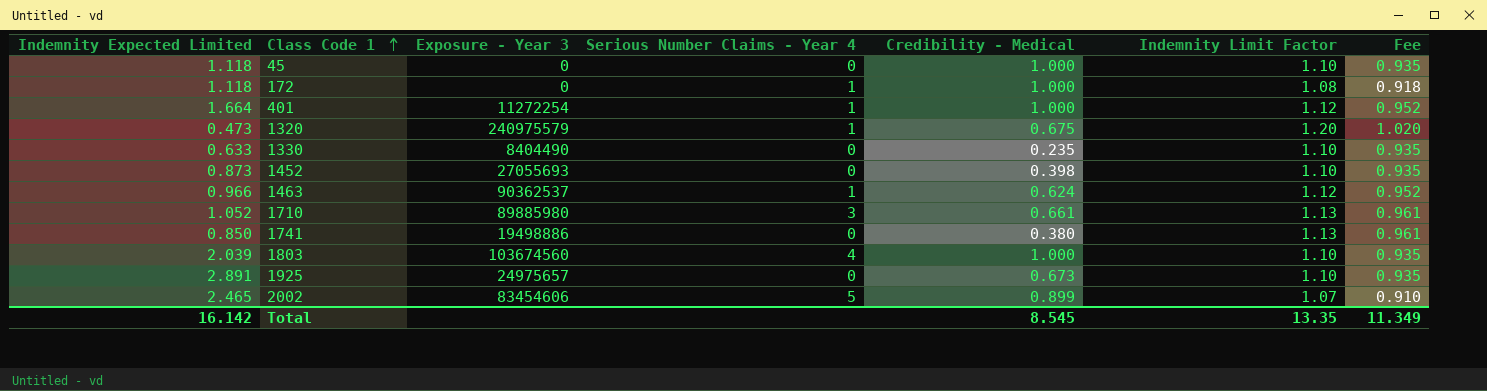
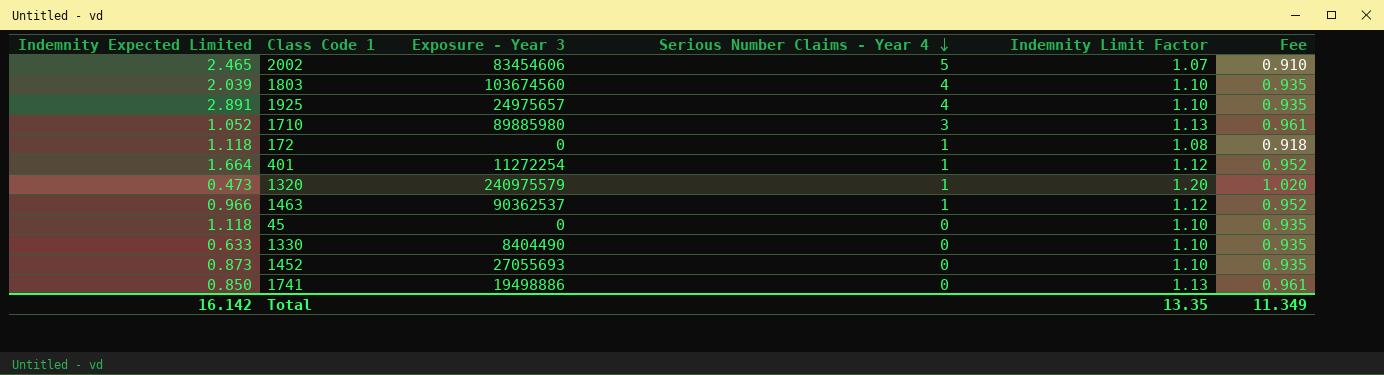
row order: Class Code 1 ascending -> Serious Number Claims - Year 4 descending
column Credibility - Medical | position: 5 -> none
1925 | Serious Number Claims - Year 4: 0 -> 4

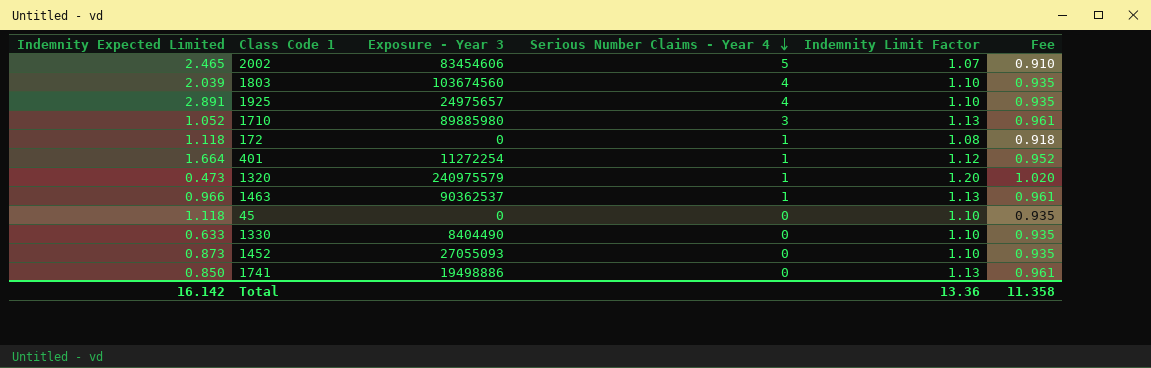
1463 | Indemnity Limit Factor: 1.12 -> 1.13
1463 | Fee: 0.952 -> 0.961
1452 | Exposure - Year 3: 27055693 -> 27055093
Total | Indemnity Limit Factor: 13.35 -> 13.36
Total | Fee: 11.349 -> 11.358

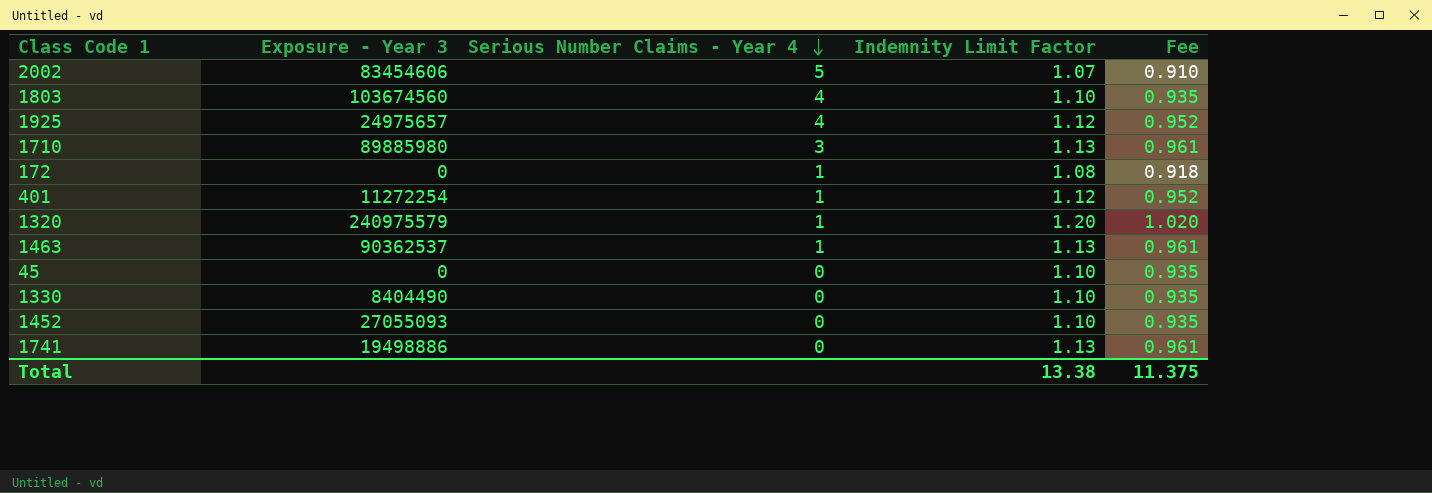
column Indemnity Expected Limited | position: 1 -> none
1925 | Indemnity Limit Factor: 1.10 -> 1.12
1925 | Fee: 0.935 -> 0.952
Total | Indemnity Limit Factor: 13.36 -> 13.38
Total | Fee: 11.358 -> 11.375

